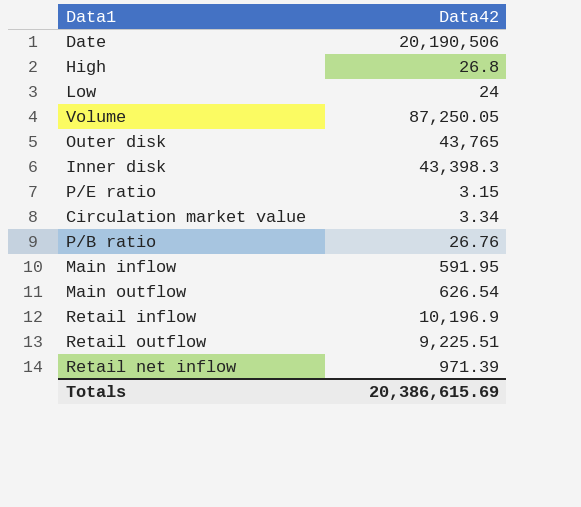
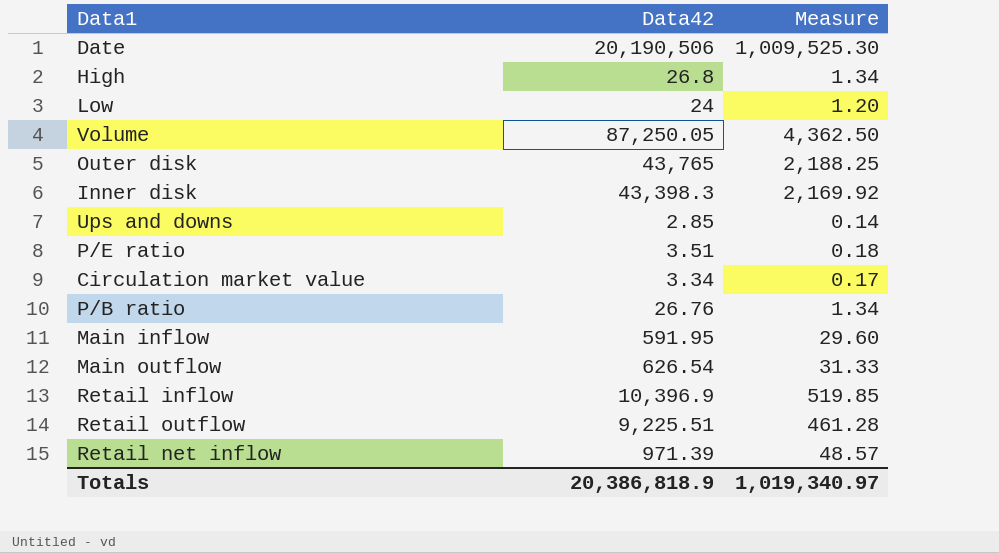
column Measure | formula: none -> [Data42] * 0.05
row Ups and downs: none -> 2.85 | 0.14
P/E ratio | Data42: 3.15 -> 3.51
Retail inflow | Data42: 10,196.9 -> 10,396.9
Totals | Data42: 20,386,615.69 -> 20,386,818.9

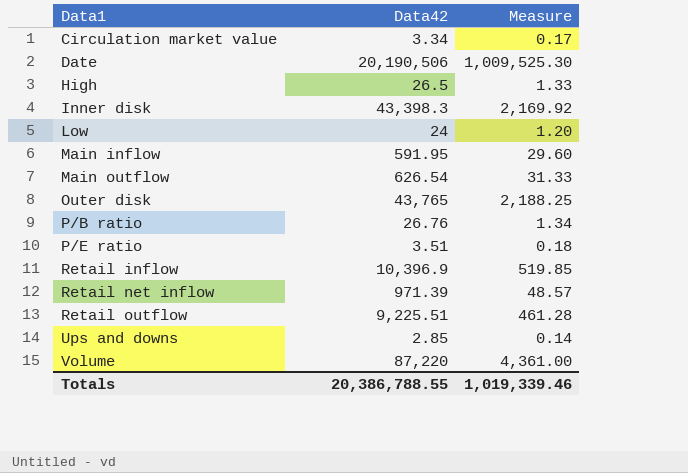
row order: none -> Data1 ascending
High | Data42: 26.8 -> 26.5
High | Measure: 1.34 -> 1.33
Volume | Data42: 87,250.05 -> 87,220
Volume | Measure: 4,362.50 -> 4,361.00
Totals | Data42: 20,386,818.9 -> 20,386,788.55
Totals | Measure: 1,019,340.97 -> 1,019,339.46

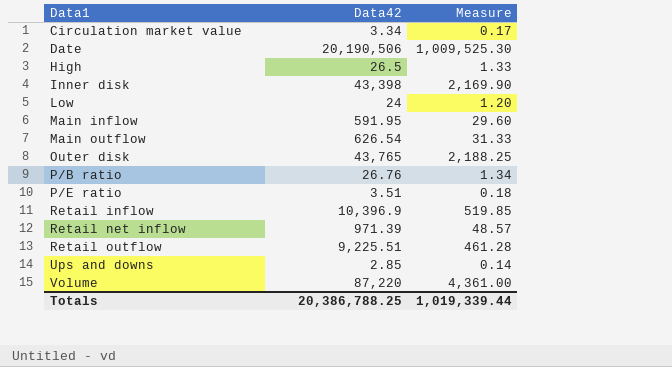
Inner disk | Data42: 43,398.3 -> 43,398
Inner disk | Measure: 2,169.92 -> 2,169.90
Totals | Data42: 20,386,788.55 -> 20,386,788.25
Totals | Measure: 1,019,339.46 -> 1,019,339.44

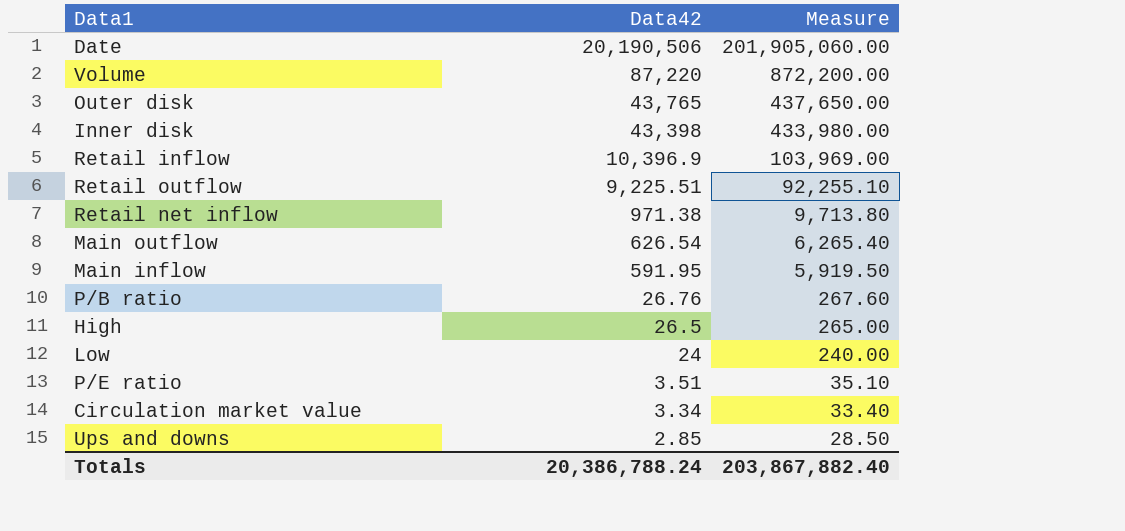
row order: Data1 ascending -> Data42 descending
column Measure | formula: [Data42] * 0.05 -> [Data42] * 10
Retail net inflow | Data42: 971.39 -> 971.38
Totals | Data42: 20,386,788.25 -> 20,386,788.24
Totals | Measure: 1,019,339.44 -> 203,867,882.40

